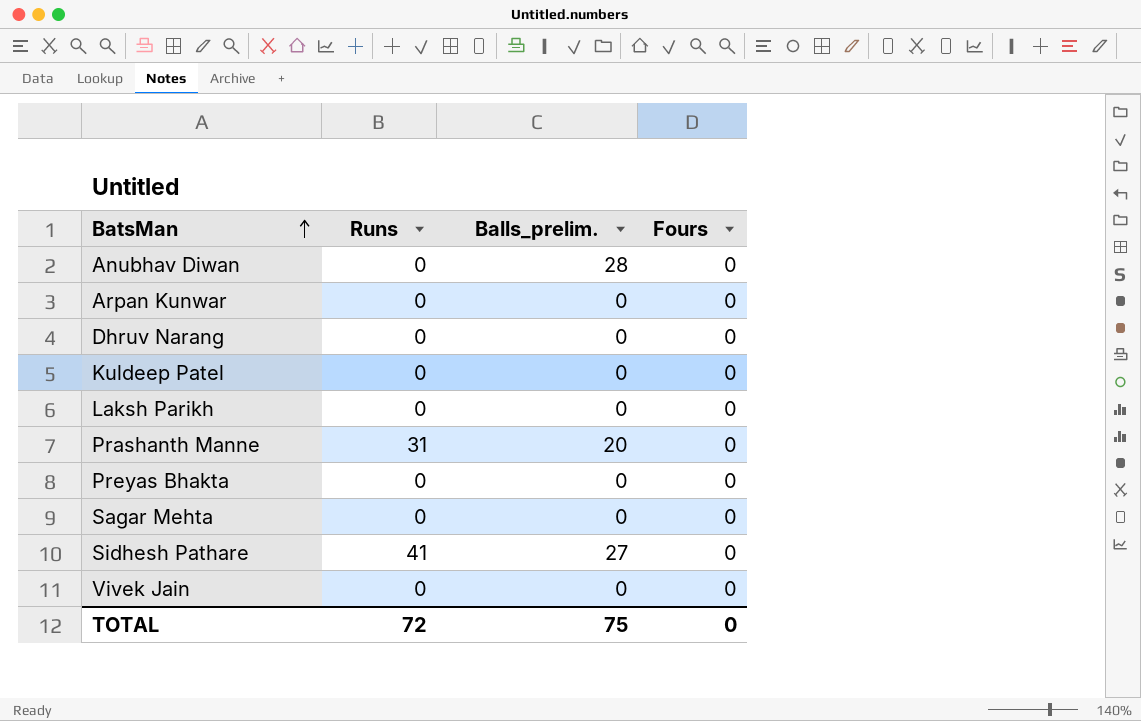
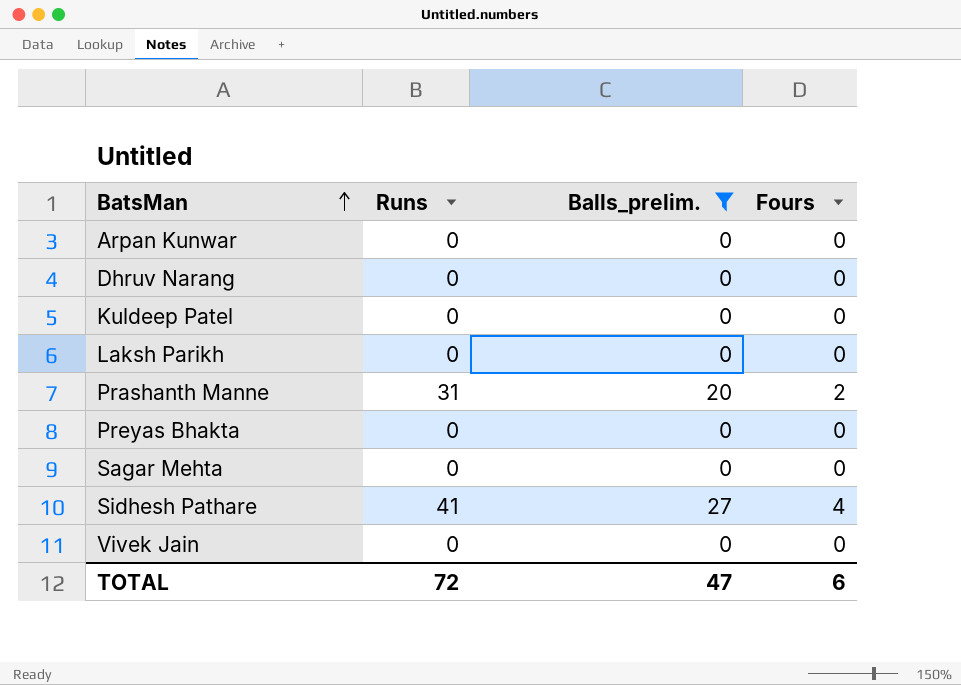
filter: none -> Balls_prelim. != 28
Prashanth Manne | Fours: 0 -> 2
Sidhesh Pathare | Fours: 0 -> 4
TOTAL | Balls_prelim.: 75 -> 47
TOTAL | Fours: 0 -> 6

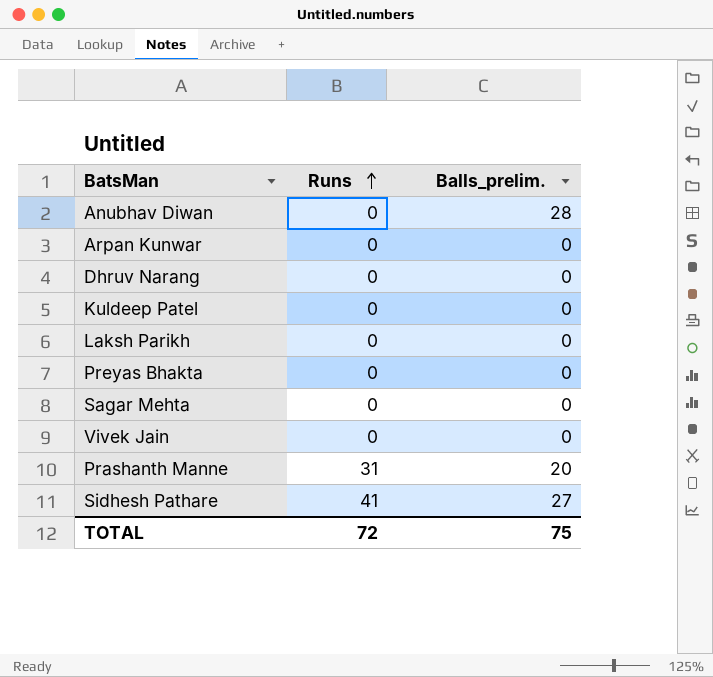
filter: Balls_prelim. != 28 -> none
row order: BatsMan ascending -> Runs ascending
column Fours | position: 4 -> none
TOTAL | Balls_prelim.: 47 -> 75

